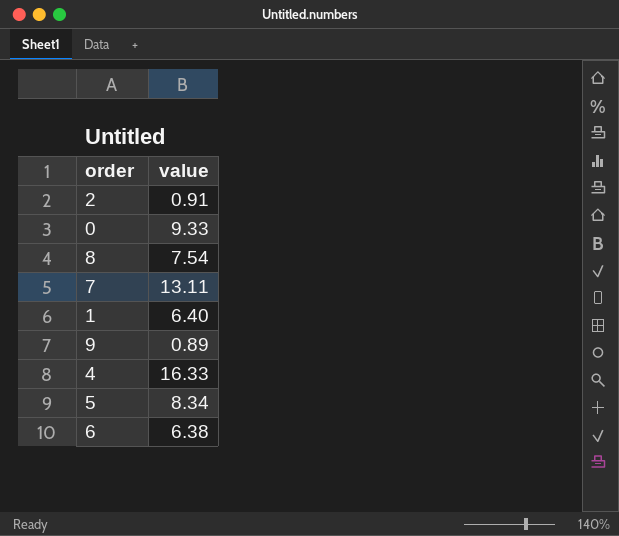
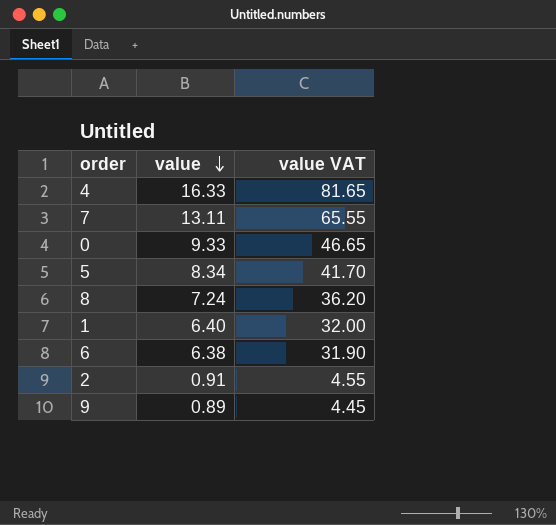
row order: none -> value descending
column value VAT | formula: none -> [value] * 5
8 | value: 7.54 -> 7.24

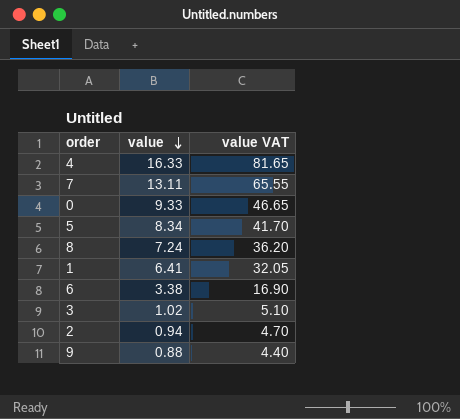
1 | value: 6.40 -> 6.41
1 | value VAT: 32.00 -> 32.05
6 | value: 6.38 -> 3.38
6 | value VAT: 31.90 -> 16.90
row 3: none -> 1.02 | 5.10
2 | value: 0.91 -> 0.94
2 | value VAT: 4.55 -> 4.70
9 | value: 0.89 -> 0.88
9 | value VAT: 4.45 -> 4.40

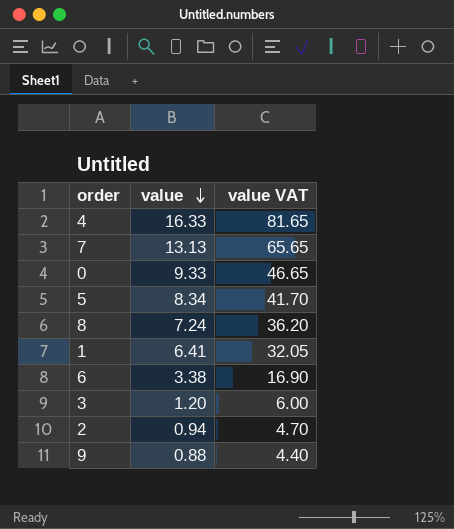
7 | value: 13.11 -> 13.13
7 | value VAT: 65.55 -> 65.65
3 | value: 1.02 -> 1.20
3 | value VAT: 5.10 -> 6.00

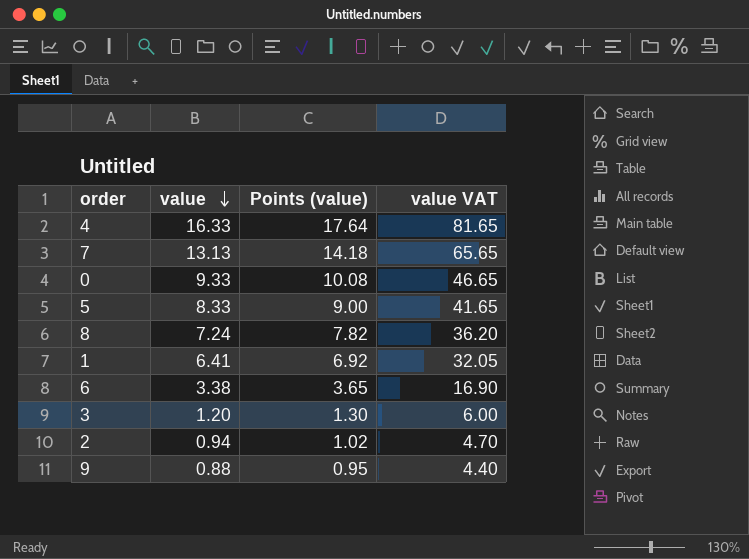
column Points (value) | formula: none -> [value] * 1.08
5 | value: 8.34 -> 8.33
5 | value VAT: 41.70 -> 41.65

